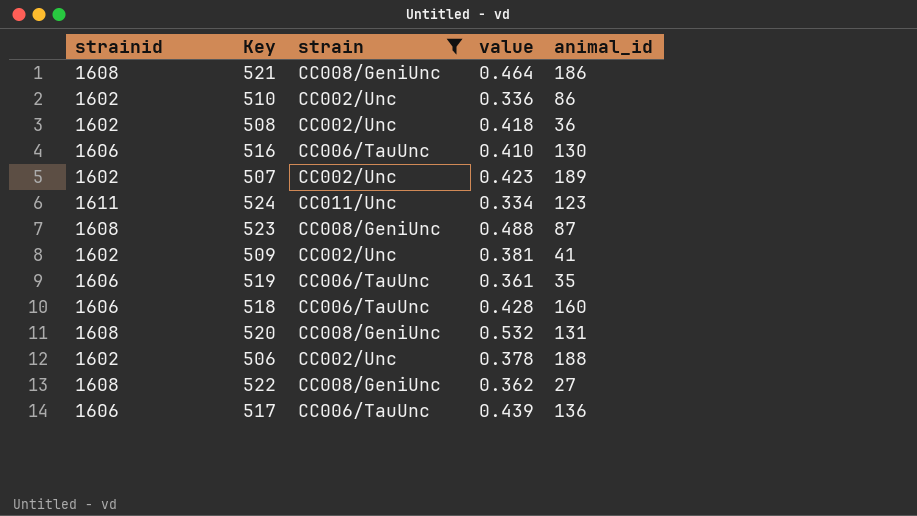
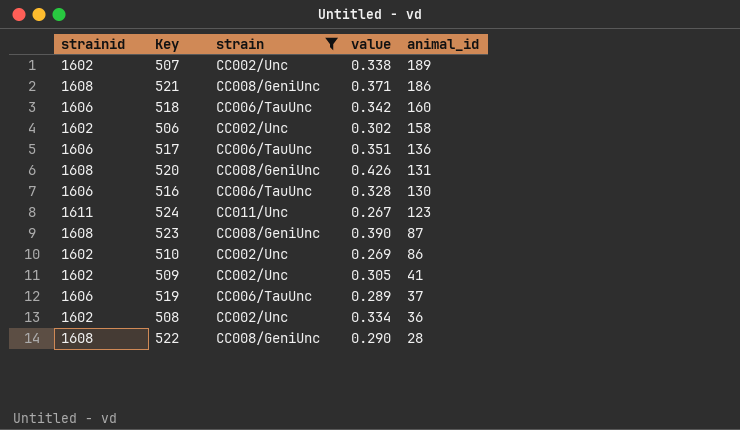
row order: none -> animal_id descending
507 | value: 0.423 -> 0.338
521 | value: 0.464 -> 0.371
518 | value: 0.428 -> 0.342
506 | value: 0.378 -> 0.302
506 | animal_id: 188 -> 158
517 | value: 0.439 -> 0.351
520 | value: 0.532 -> 0.426
516 | value: 0.410 -> 0.328
524 | value: 0.334 -> 0.267
523 | value: 0.488 -> 0.390
510 | value: 0.336 -> 0.269
509 | value: 0.381 -> 0.305
519 | value: 0.361 -> 0.289
519 | animal_id: 35 -> 37
508 | value: 0.418 -> 0.334
522 | value: 0.362 -> 0.290
522 | animal_id: 27 -> 28

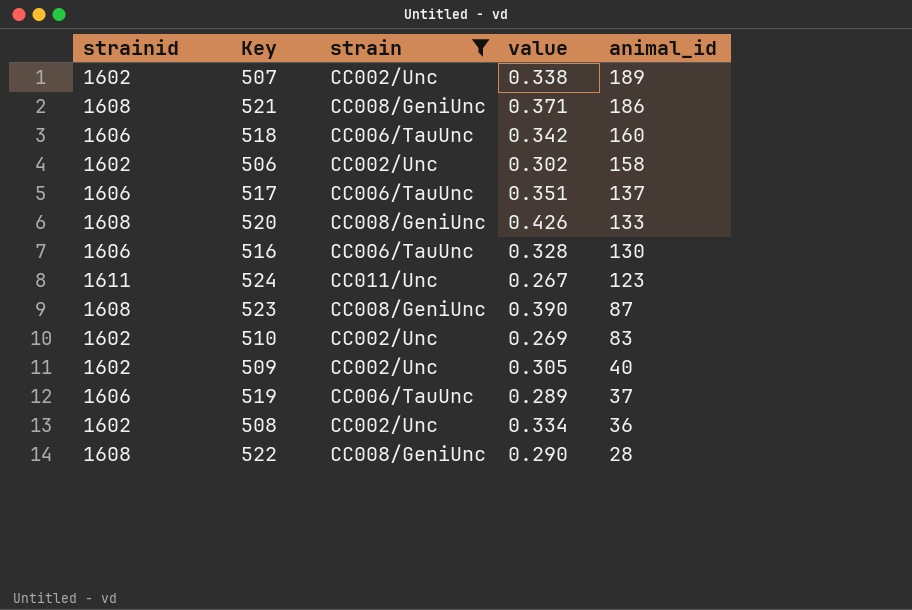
517 | animal_id: 136 -> 137
520 | animal_id: 131 -> 133
510 | animal_id: 86 -> 83
509 | animal_id: 41 -> 40

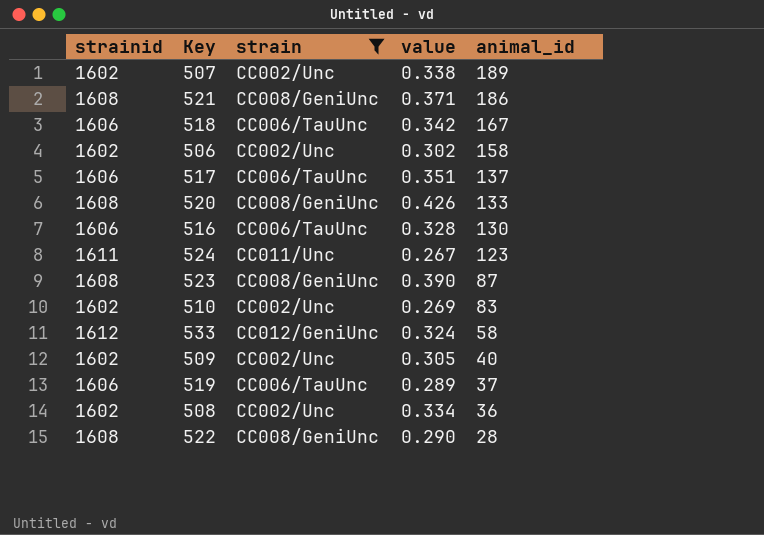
518 | animal_id: 160 -> 167
row 533: none -> 1612 | CC012/GeniUnc | 0.324 | 58

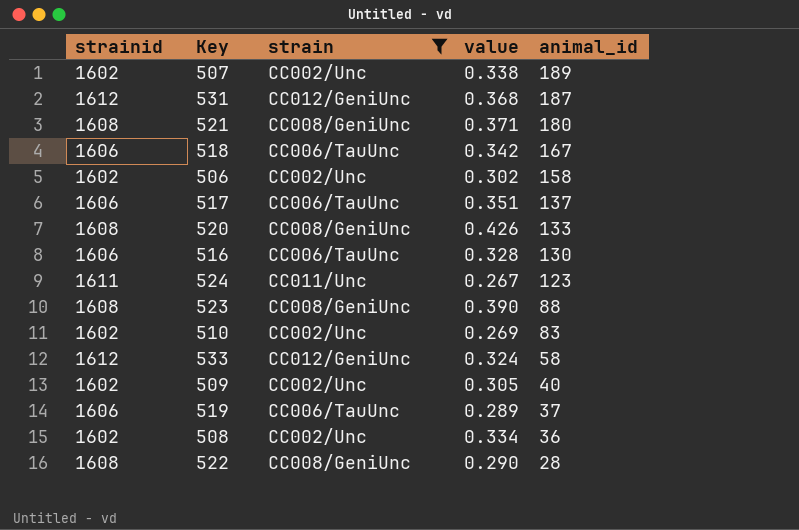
row 531: none -> 1612 | CC012/GeniUnc | 0.368 | 187
521 | animal_id: 186 -> 180
523 | animal_id: 87 -> 88

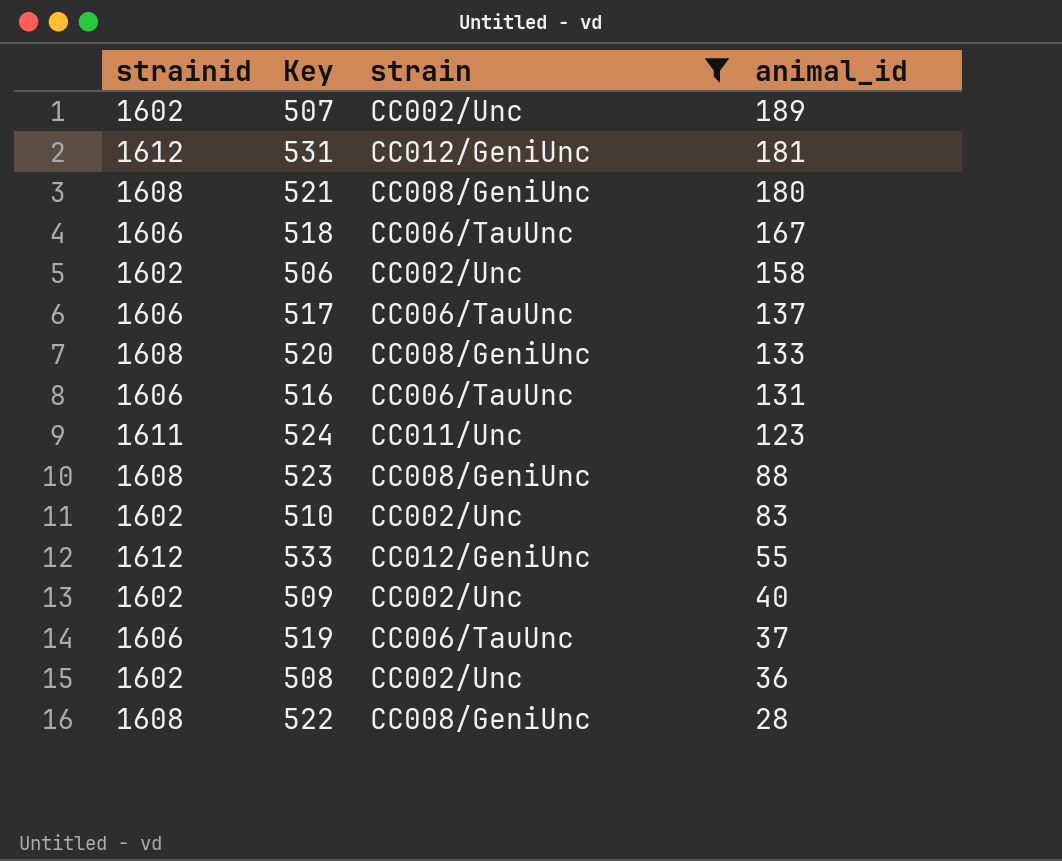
column value | position: 4 -> none
531 | animal_id: 187 -> 181
516 | animal_id: 130 -> 131
533 | animal_id: 58 -> 55

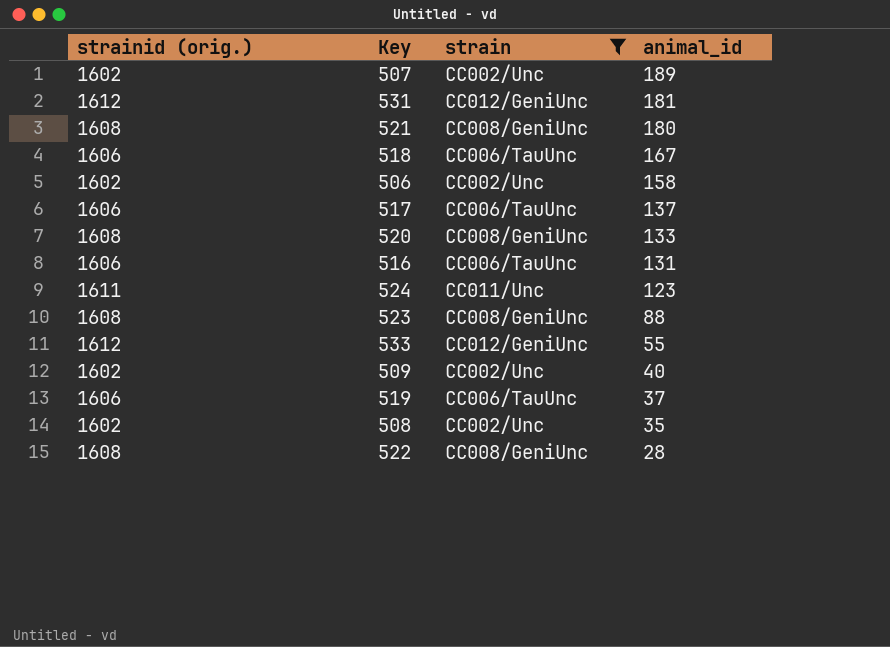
column name: strainid -> strainid (orig.)
row 510: 1602 | CC002/Unc | 83 -> none
508 | animal_id: 36 -> 35

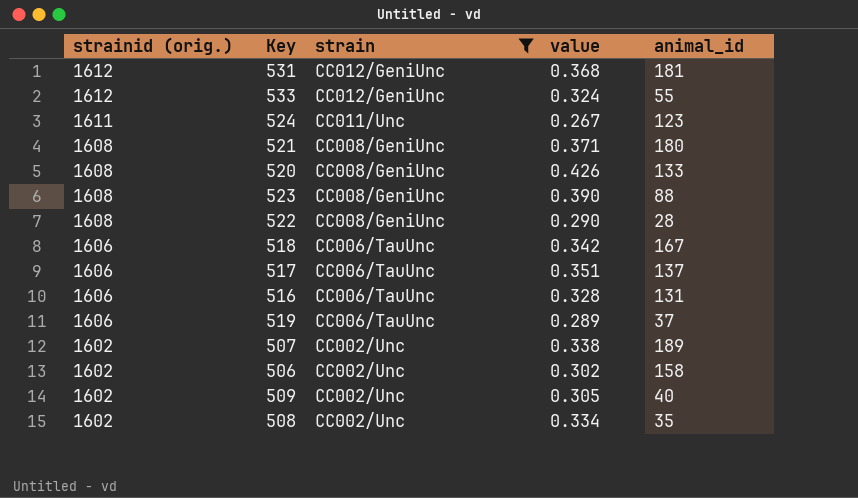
row order: animal_id descending -> strainid (orig.) descending
column value | position: none -> 4

